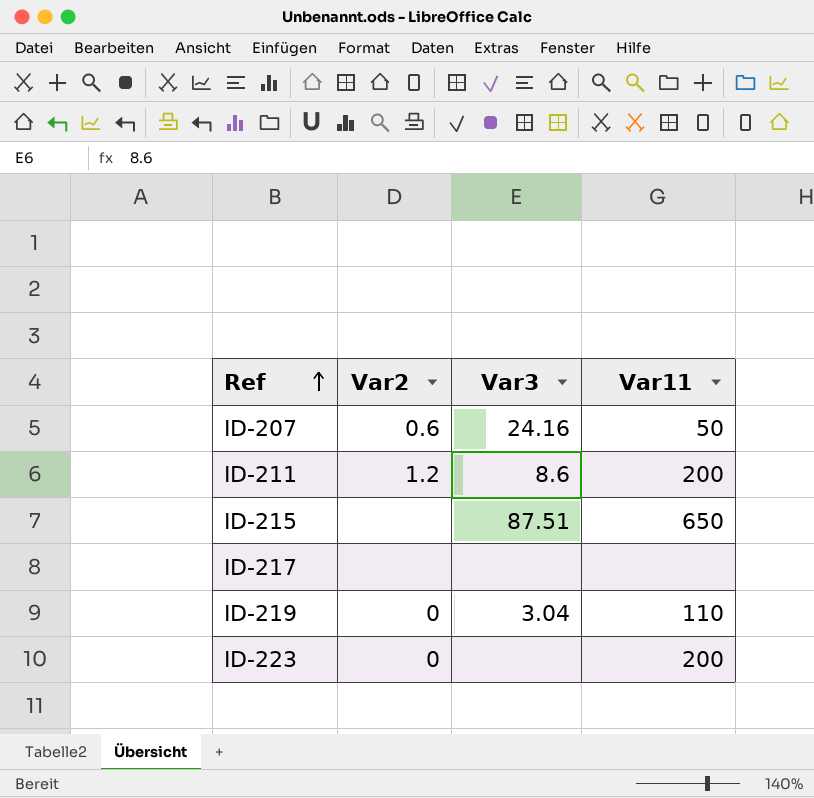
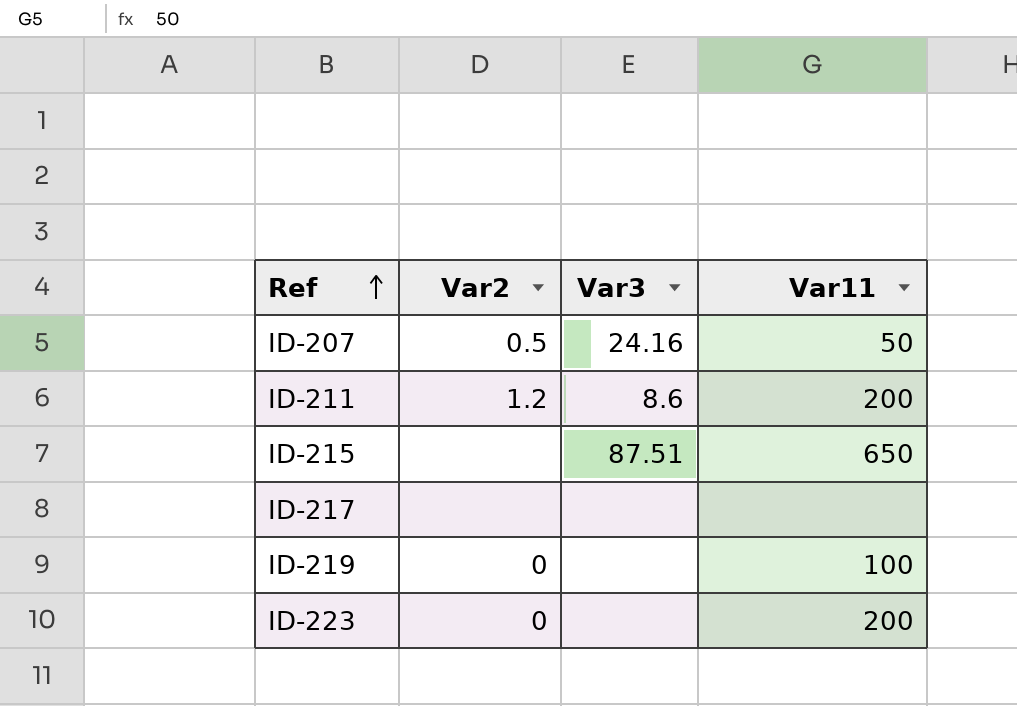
ID-207 | Var2: 0.6 -> 0.5
ID-219 | Var3: 3.04 -> none
ID-219 | Var11: 110 -> 100

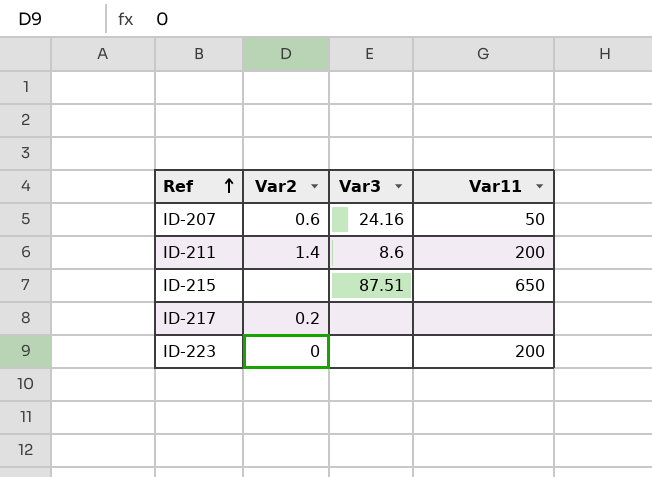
row ID-219: 0 | none | 100 -> none
ID-207 | Var2: 0.5 -> 0.6
ID-211 | Var2: 1.2 -> 1.4
ID-217 | Var2: none -> 0.2

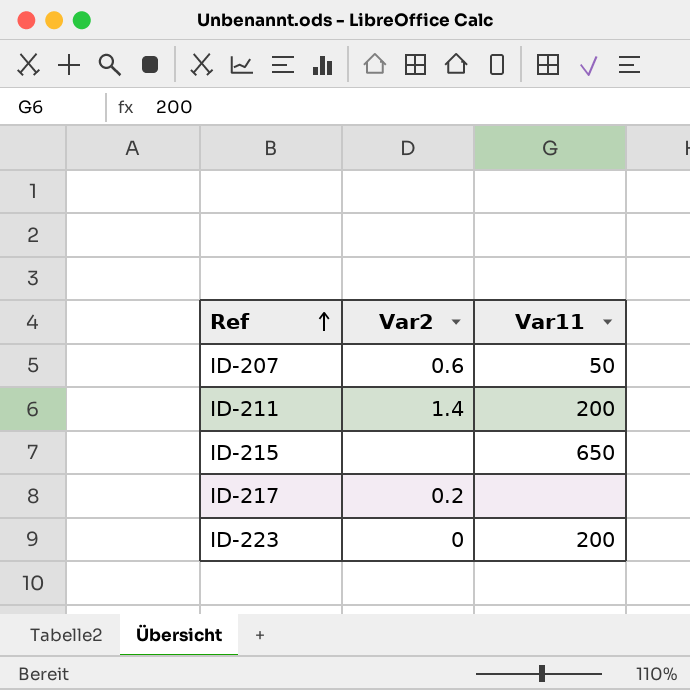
column Var3 | position: 3 -> none

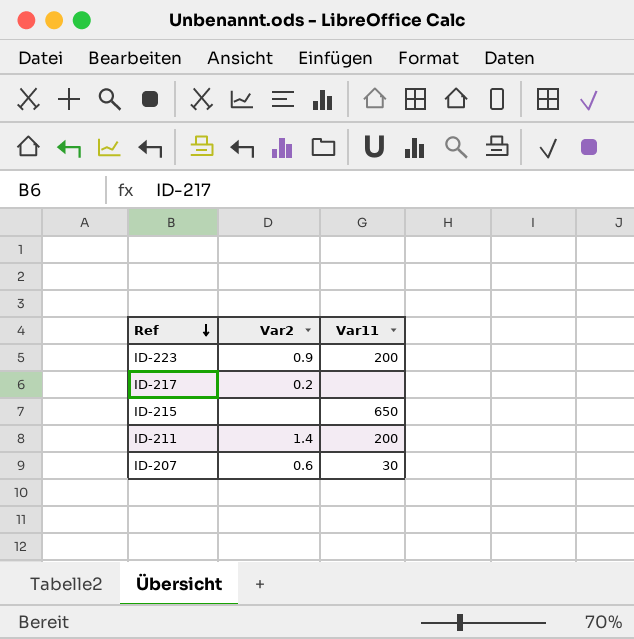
row order: Ref ascending -> Ref descending
ID-223 | Var2: 0 -> 0.9
ID-207 | Var11: 50 -> 30

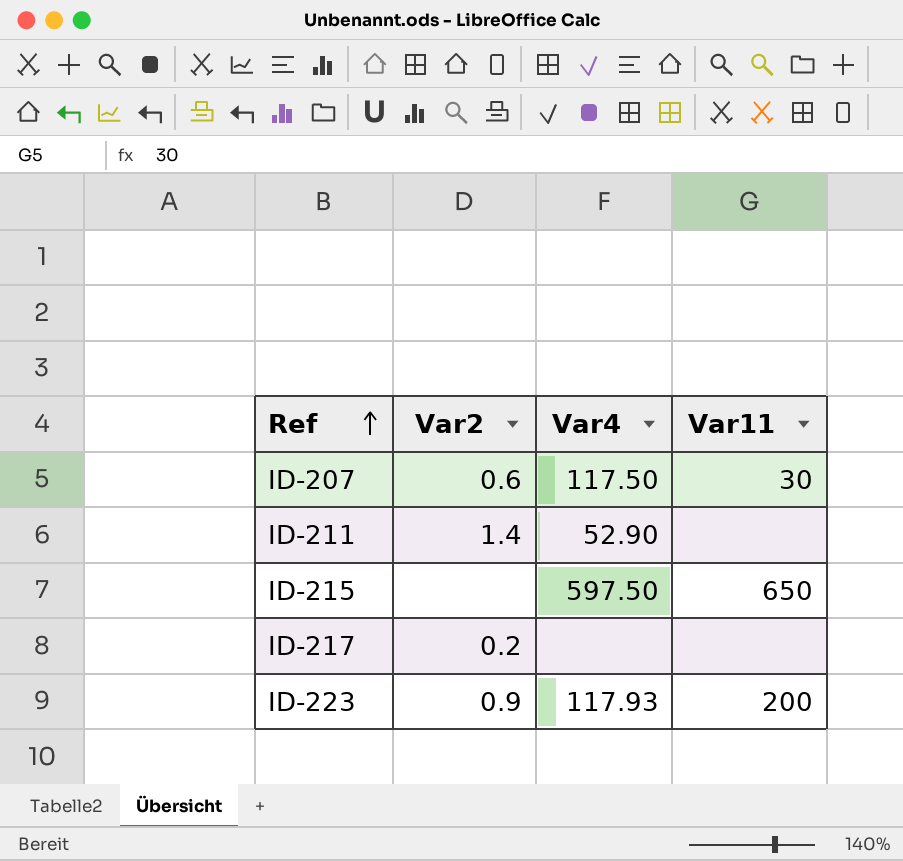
row order: Ref descending -> Ref ascending
column Var4 | position: none -> 3
ID-211 | Var11: 200 -> none

